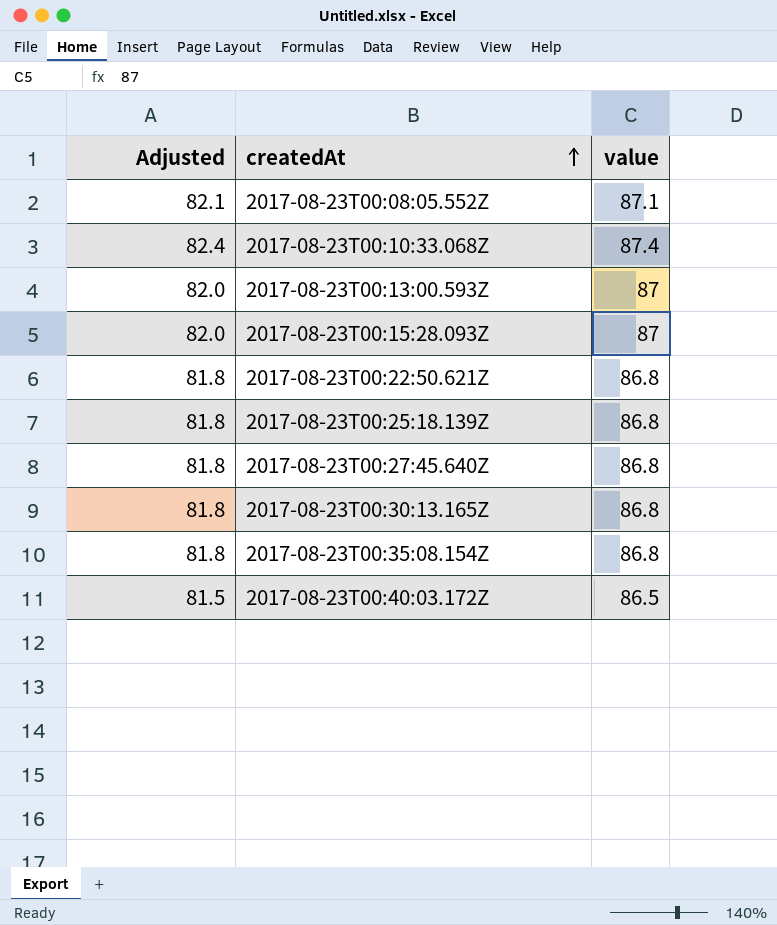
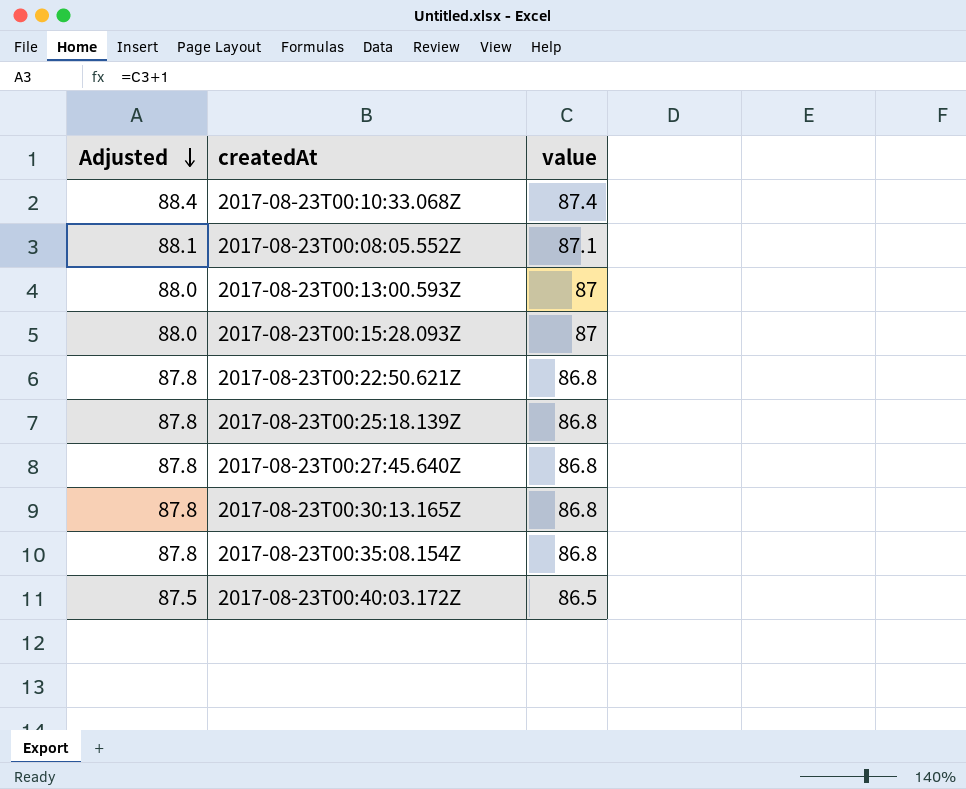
row order: createdAt ascending -> Adjusted descending
column Adjusted | formula: [value] - 5 -> [value] + 1

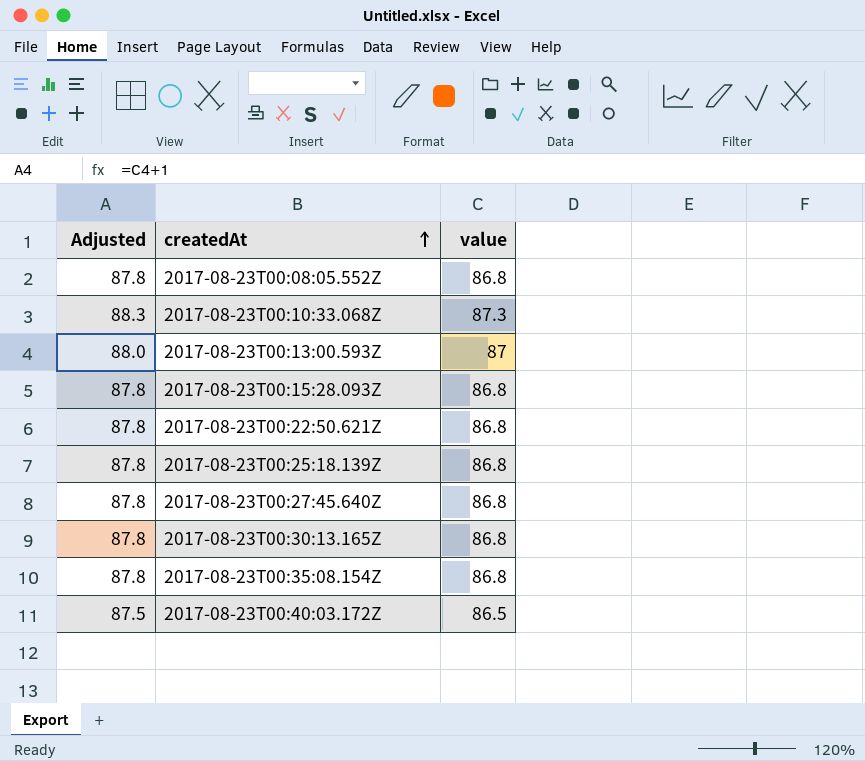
row order: Adjusted descending -> createdAt ascending
2017-08-23T00:08:05.552Z | Adjusted: 88.1 -> 87.8
2017-08-23T00:08:05.552Z | value: 87.1 -> 86.8
2017-08-23T00:10:33.068Z | Adjusted: 88.4 -> 88.3
2017-08-23T00:10:33.068Z | value: 87.4 -> 87.3
2017-08-23T00:15:28.093Z | Adjusted: 88.0 -> 87.8
2017-08-23T00:15:28.093Z | value: 87 -> 86.8

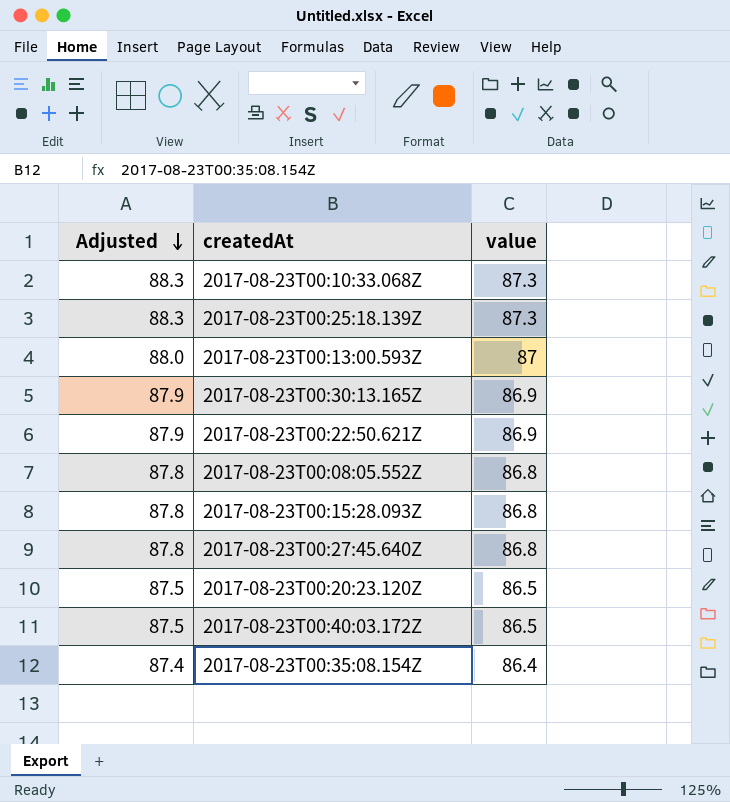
row order: createdAt ascending -> Adjusted descending
2017-08-23T00:25:18.139Z | Adjusted: 87.8 -> 88.3
2017-08-23T00:25:18.139Z | value: 86.8 -> 87.3
2017-08-23T00:30:13.165Z | Adjusted: 87.8 -> 87.9
2017-08-23T00:30:13.165Z | value: 86.8 -> 86.9
2017-08-23T00:22:50.621Z | Adjusted: 87.8 -> 87.9
2017-08-23T00:22:50.621Z | value: 86.8 -> 86.9
row 2017-08-23T00:20:23.120Z: none -> 87.5 | 86.5
2017-08-23T00:35:08.154Z | Adjusted: 87.8 -> 87.4
2017-08-23T00:35:08.154Z | value: 86.8 -> 86.4

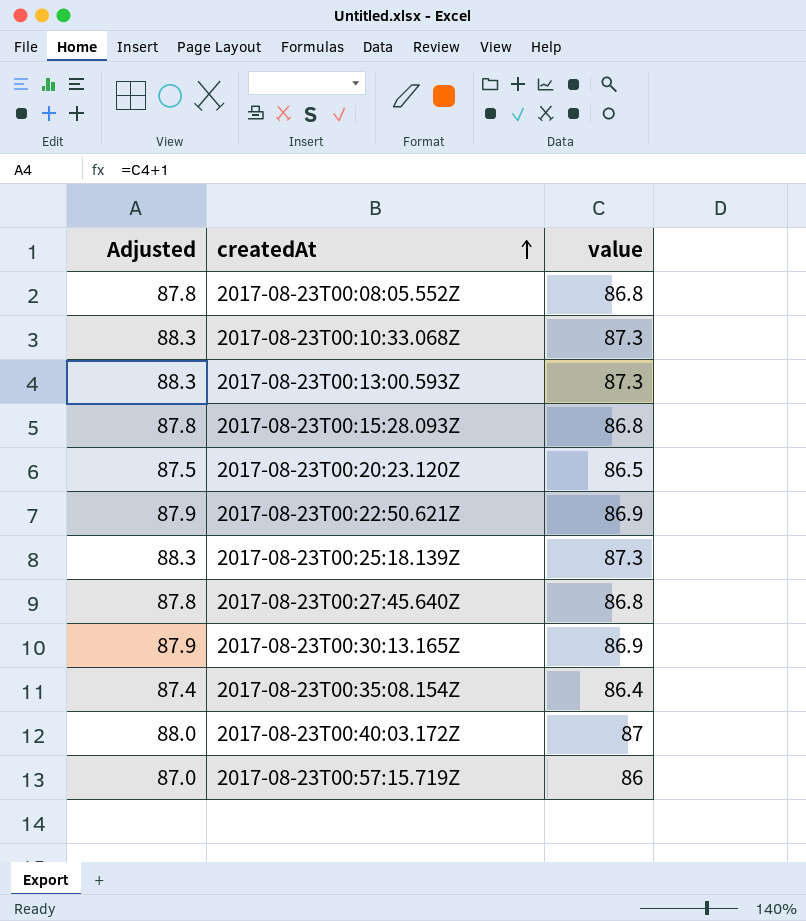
row order: Adjusted descending -> createdAt ascending
2017-08-23T00:13:00.593Z | Adjusted: 88.0 -> 88.3
2017-08-23T00:13:00.593Z | value: 87 -> 87.3
2017-08-23T00:40:03.172Z | Adjusted: 87.5 -> 88.0
2017-08-23T00:40:03.172Z | value: 86.5 -> 87
row 2017-08-23T00:57:15.719Z: none -> 87.0 | 86

